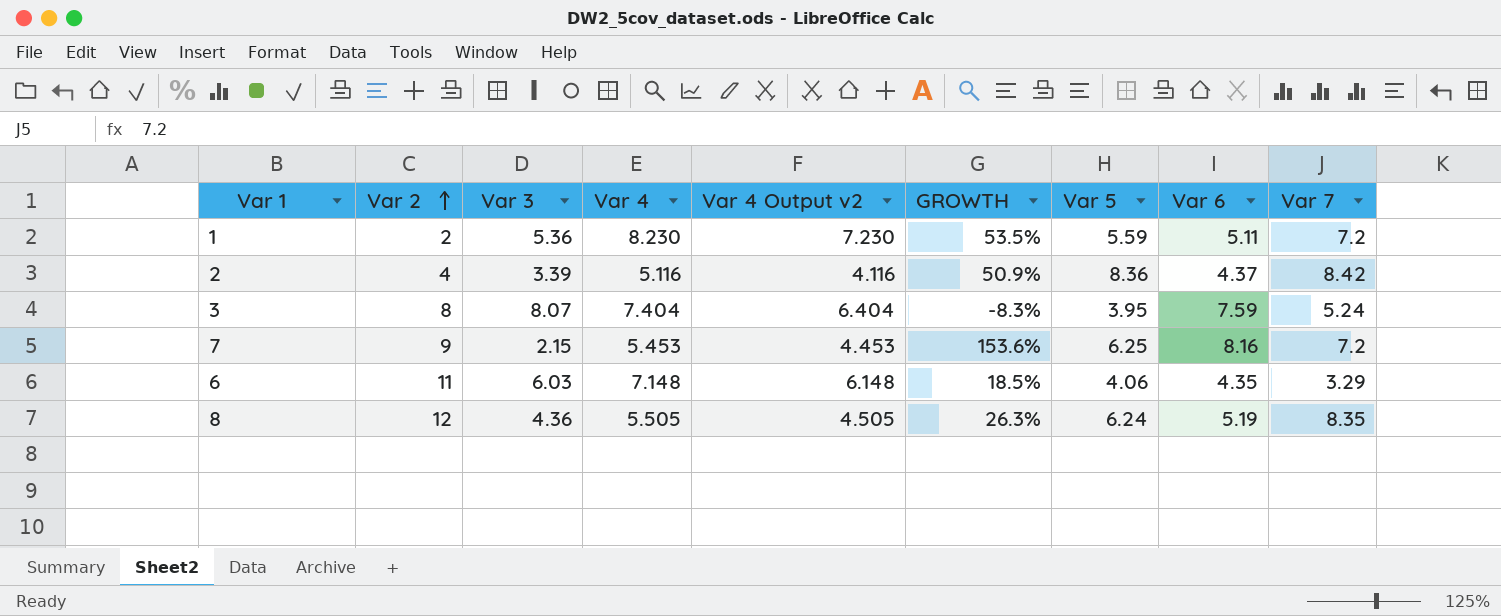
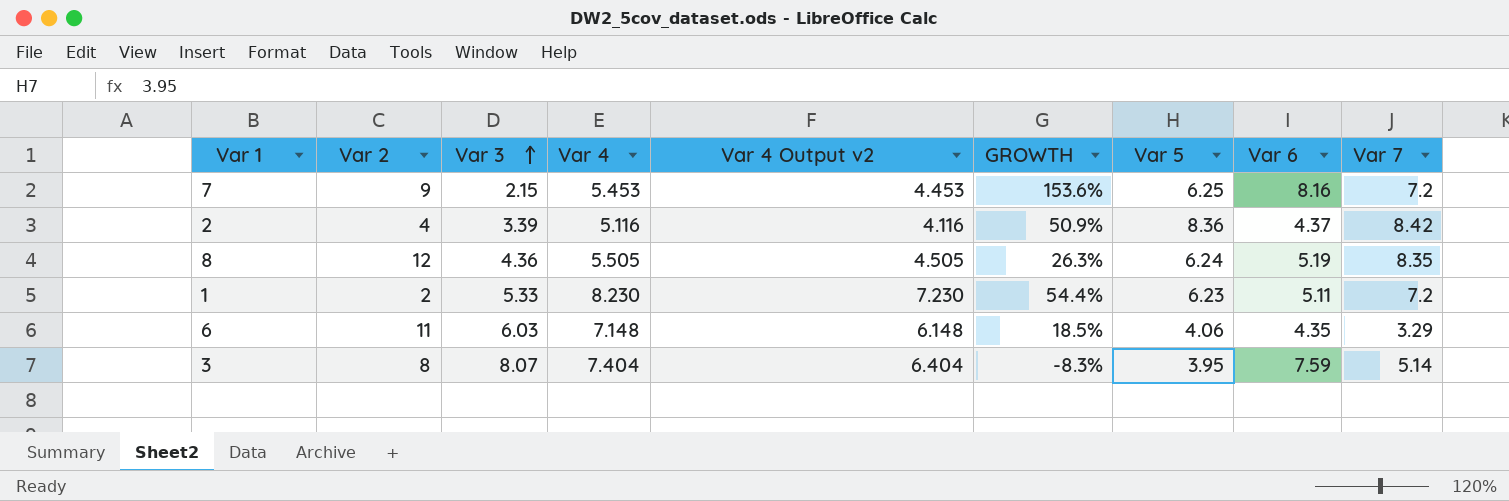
row order: Var 2 ascending -> Var 3 ascending
1 | Var 3: 5.36 -> 5.33
1 | GROWTH: 53.5% -> 54.4%
1 | Var 5: 5.59 -> 6.23
3 | Var 7: 5.24 -> 5.14

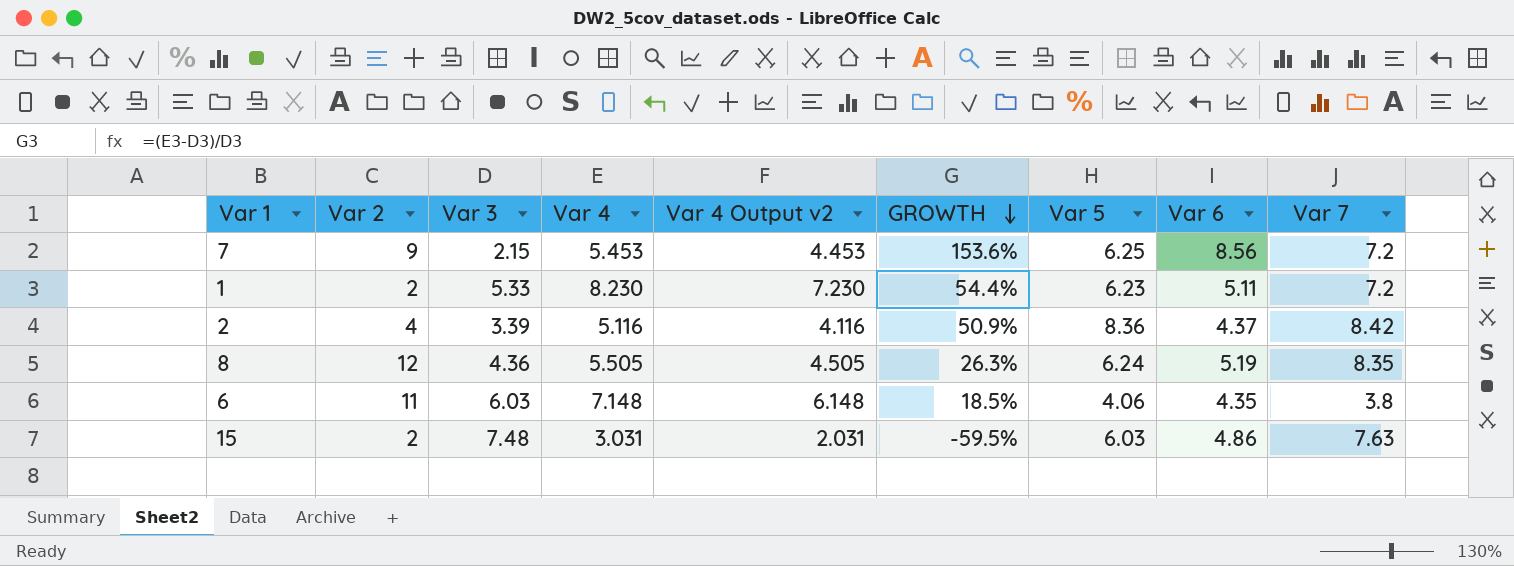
row order: Var 3 ascending -> GROWTH descending
row 3: 8 | 8.07 | 7.404 | 6.404 | -8.3% | 3.95 | 7.59 | 5.14 -> none
7 | Var 6: 8.16 -> 8.56
6 | Var 7: 3.29 -> 3.8
row 15: none -> 2 | 7.48 | 3.031 | 2.031 | -59.5% | 6.03 | 4.86 | 7.63

